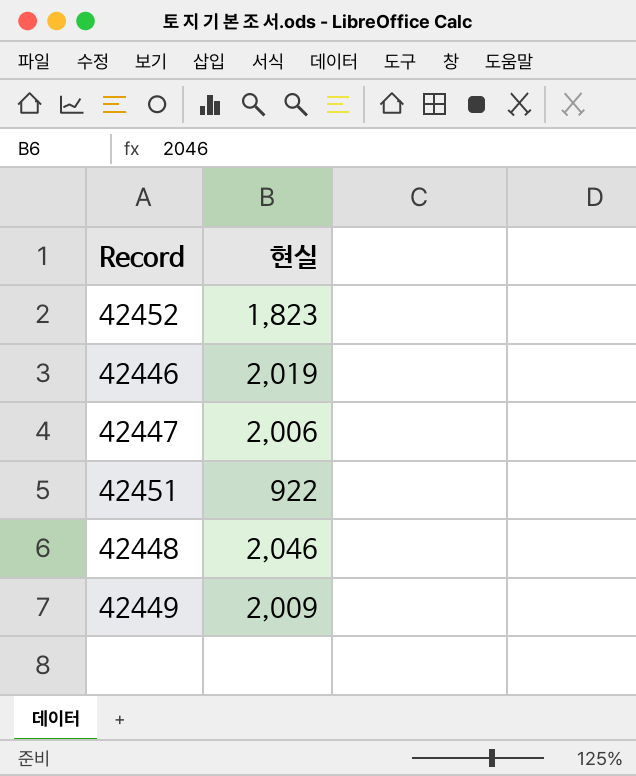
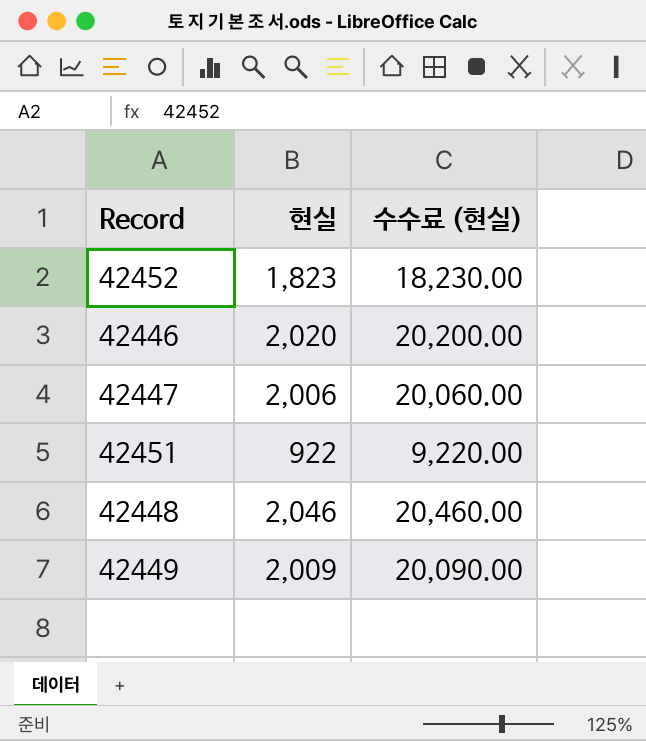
column 수수료 (현실) | formula: none -> [현실] * 10
42446 | 현실: 2,019 -> 2,020

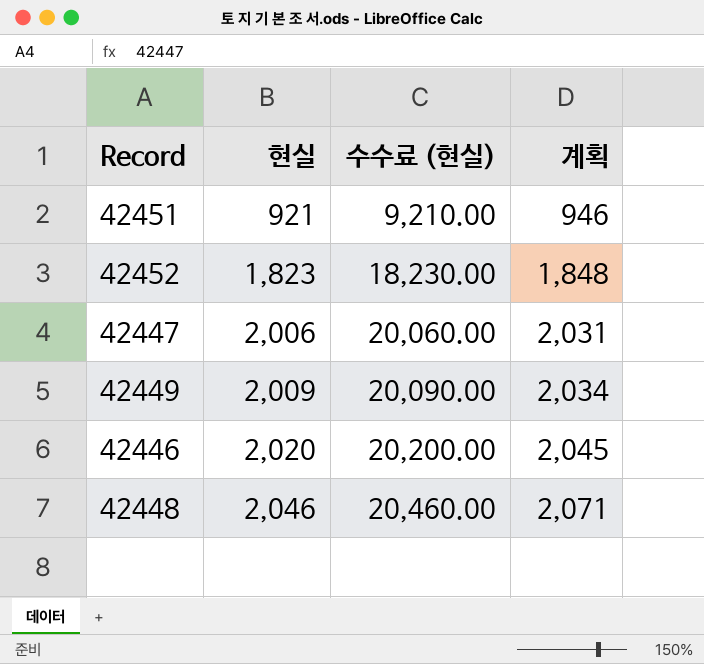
row order: none -> 현실 ascending
column 계획 | formula: none -> [현실] + 25
42451 | 현실: 922 -> 921
42451 | 수수료 (현실): 9,220.00 -> 9,210.00

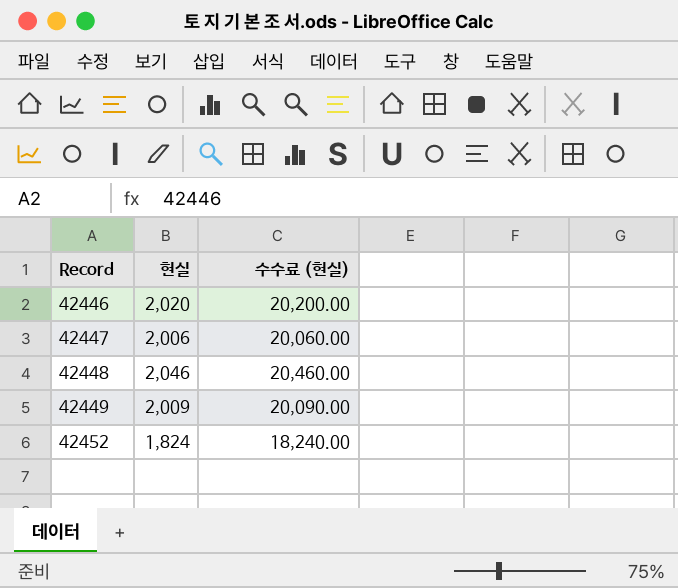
row order: 현실 ascending -> Record ascending
column 계획 | formula: [현실] + 25 -> none
row 42451: 921 | 9,210.00 | 946 -> none
42452 | 현실: 1,823 -> 1,824
42452 | 수수료 (현실): 18,230.00 -> 18,240.00

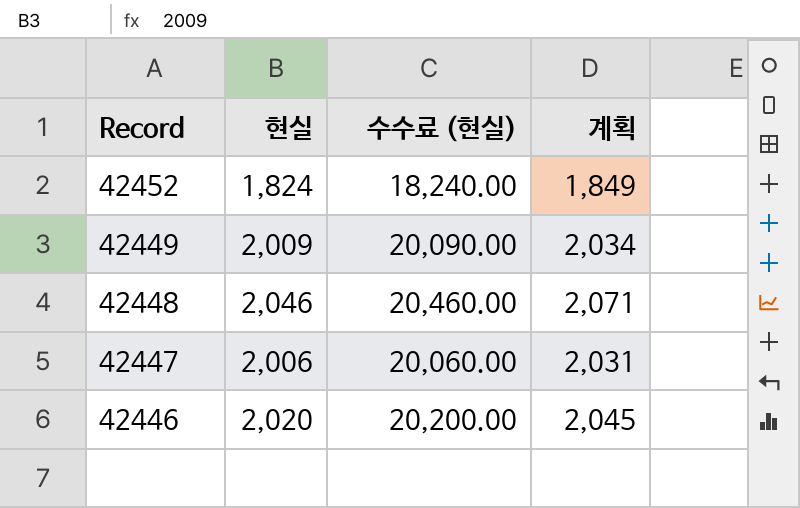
row order: Record ascending -> Record descending
column 계획 | formula: none -> [현실] + 25

